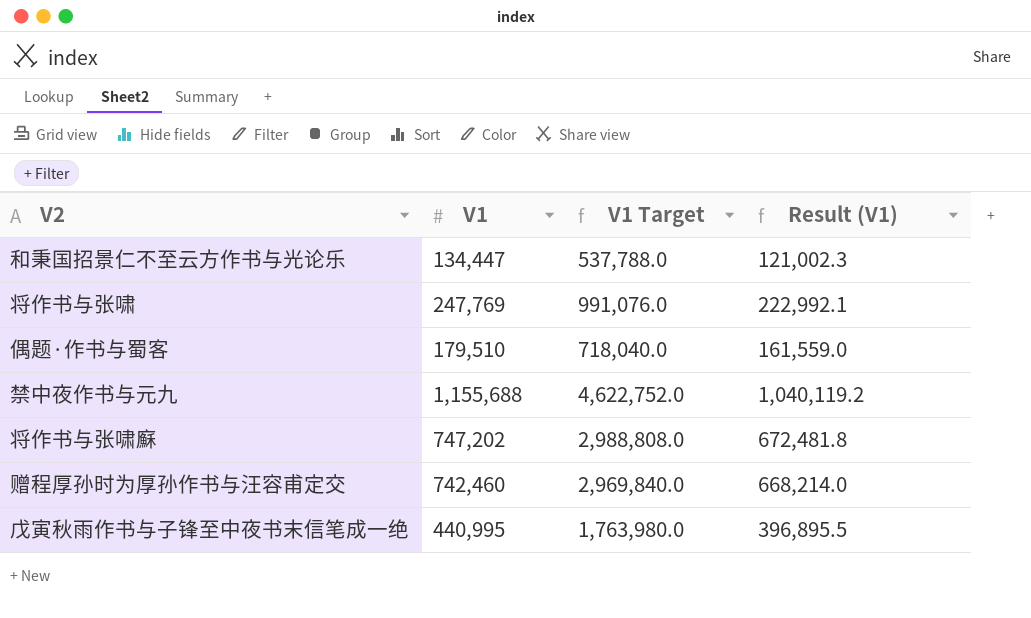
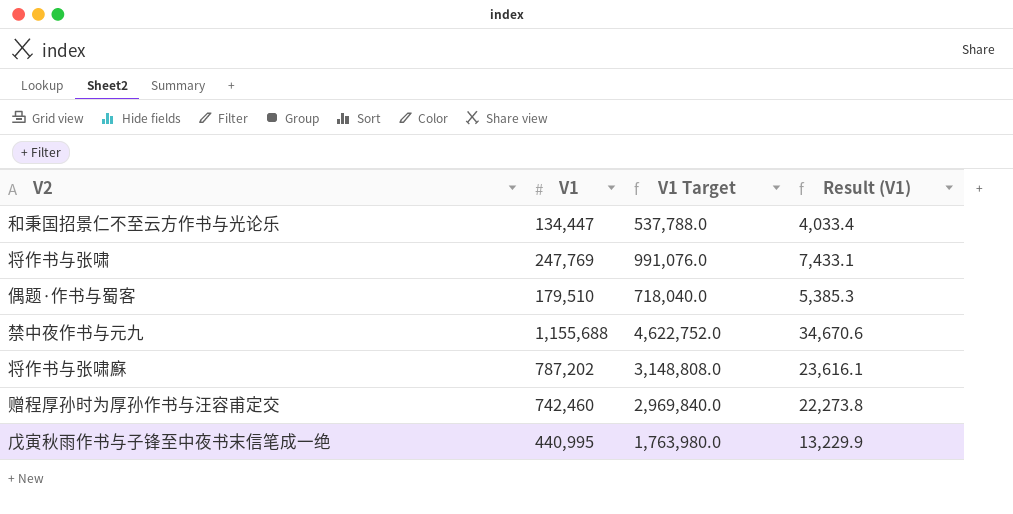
column Result (V1) | formula: [V1] * 0.9 -> [V1] * 0.03
将作书与张啸㢝 | V1: 747,202 -> 787,202
将作书与张啸㢝 | V1 Target: 2,988,808.0 -> 3,148,808.0

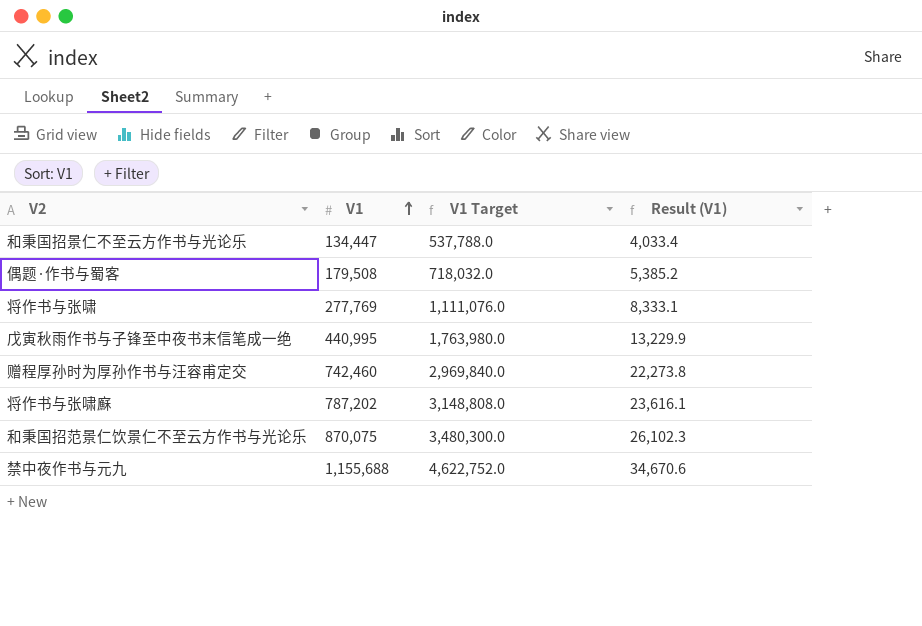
row order: none -> V1 ascending
偶题·作书与蜀客 | V1: 179,510 -> 179,508
偶题·作书与蜀客 | V1 Target: 718,040.0 -> 718,032.0
偶题·作书与蜀客 | Result (V1): 5,385.3 -> 5,385.2
将作书与张啸 | V1: 247,769 -> 277,769
将作书与张啸 | V1 Target: 991,076.0 -> 1,111,076.0
将作书与张啸 | Result (V1): 7,433.1 -> 8,333.1
row 和秉国招范景仁饮景仁不至云方作书与光论乐: none -> 870,075 | 3,480,300.0 | 26,102.3

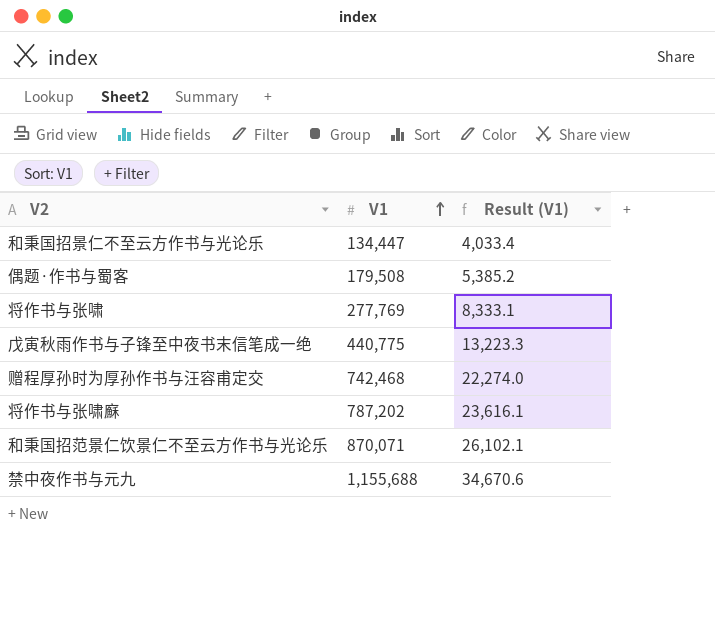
column V1 Target | formula: [V1] * 4 -> none
戊寅秋雨作书与子锋至中夜书末信笔成一绝 | V1: 440,995 -> 440,775
戊寅秋雨作书与子锋至中夜书末信笔成一绝 | Result (V1): 13,229.9 -> 13,223.3
赠程厚孙时为厚孙作书与汪容甫定交 | V1: 742,460 -> 742,468
赠程厚孙时为厚孙作书与汪容甫定交 | Result (V1): 22,273.8 -> 22,274.0
和秉国招范景仁饮景仁不至云方作书与光论乐 | V1: 870,075 -> 870,071
和秉国招范景仁饮景仁不至云方作书与光论乐 | Result (V1): 26,102.3 -> 26,102.1

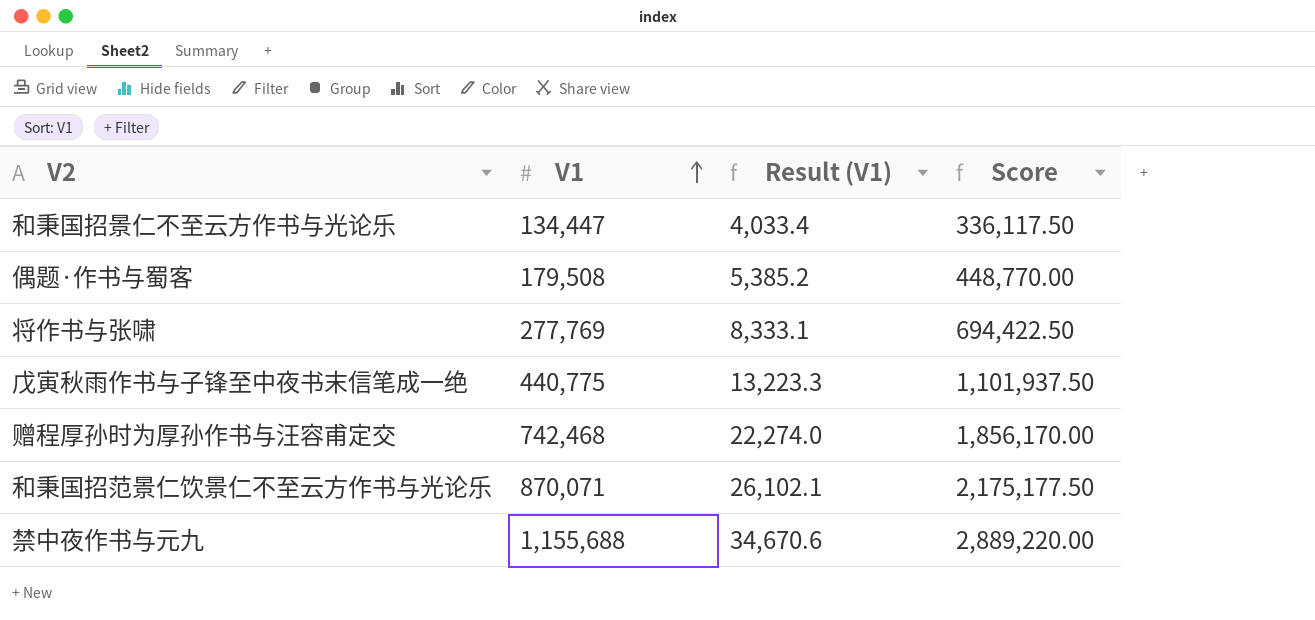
column Score | formula: none -> [V1] * 2.5
row 将作书与张啸㢝: 787,202 | 23,616.1 -> none

